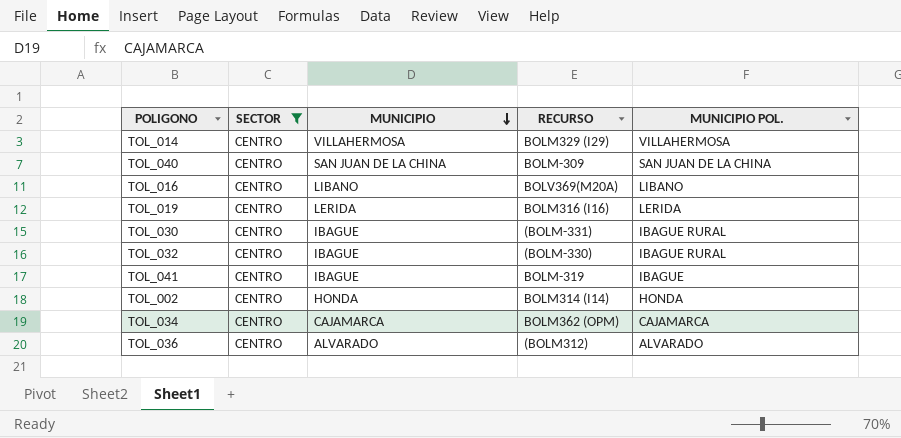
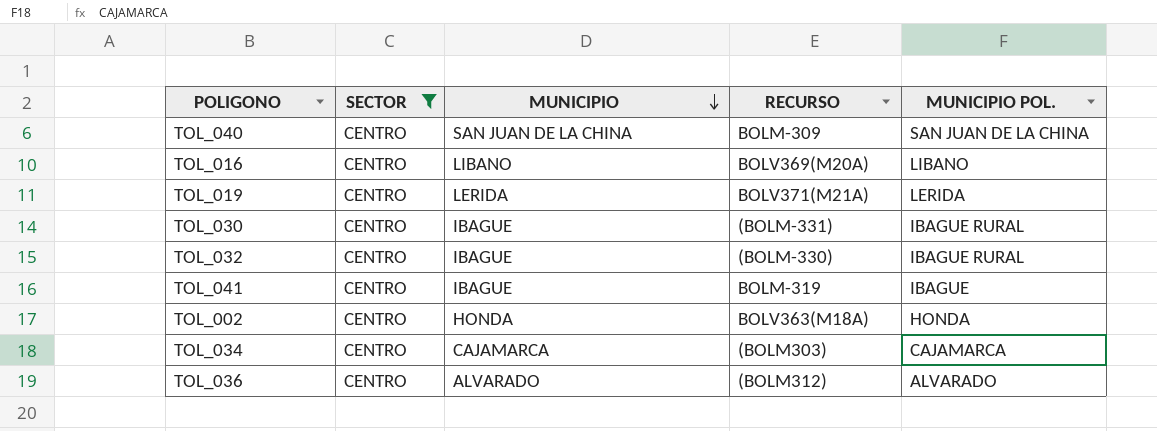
row TOL_014: CENTRO | VILLAHERMOSA | BOLM329 (I29) | VILLAHERMOSA -> none
TOL_019 | RECURSO: BOLM316 (I16) -> BOLV371(M21A)
TOL_002 | RECURSO: BOLM314 (I14) -> BOLV363(M18A)
TOL_034 | RECURSO: BOLM362 (OPM) -> (BOLM303)

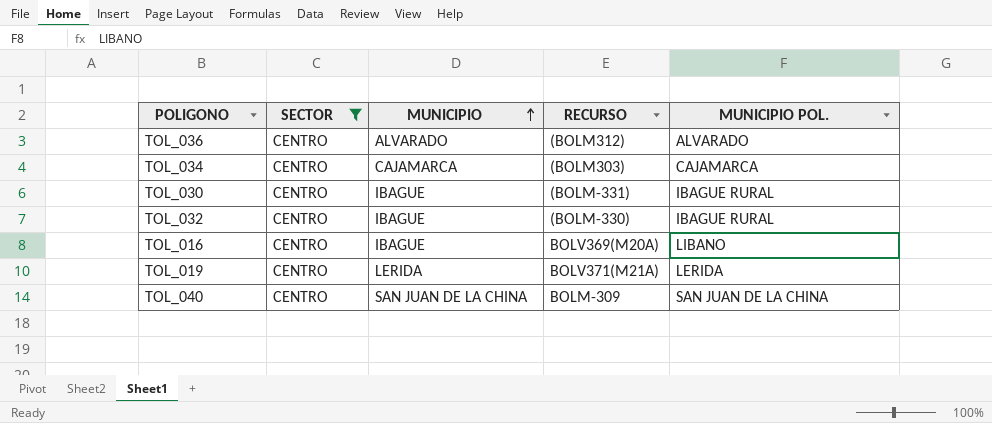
row order: MUNICIPIO descending -> MUNICIPIO ascending
row TOL_041: CENTRO | IBAGUE | BOLM-319 | IBAGUE -> none
row TOL_002: CENTRO | HONDA | BOLV363(M18A) | HONDA -> none
TOL_016 | MUNICIPIO: LIBANO -> IBAGUE

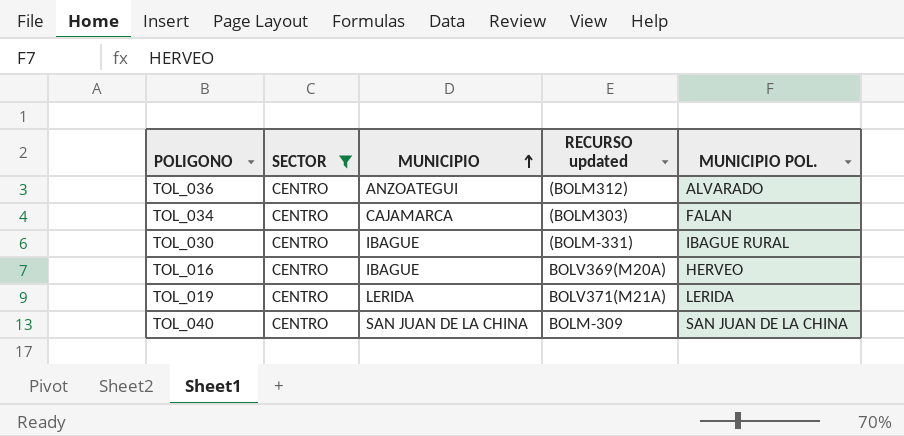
column name: RECURSO -> RECURSO updated
row TOL_032: CENTRO | IBAGUE | (BOLM-330) | IBAGUE RURAL -> none
TOL_036 | MUNICIPIO: ALVARADO -> ANZOATEGUI
TOL_034 | MUNICIPIO POL.: CAJAMARCA -> FALAN
TOL_016 | MUNICIPIO POL.: LIBANO -> HERVEO

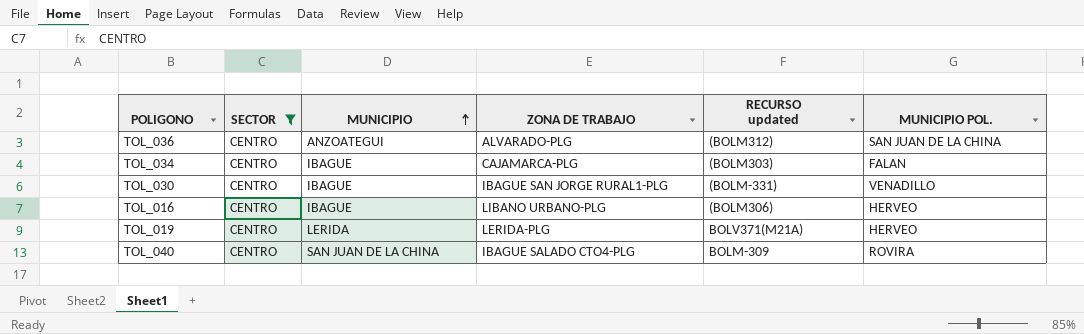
column ZONA DE TRABAJO | position: none -> 4
TOL_036 | MUNICIPIO POL.: ALVARADO -> SAN JUAN DE LA CHINA
TOL_034 | MUNICIPIO: CAJAMARCA -> IBAGUE
TOL_030 | MUNICIPIO POL.: IBAGUE RURAL -> VENADILLO
TOL_016 | RECURSO updated: BOLV369(M20A) -> (BOLM306)
TOL_019 | MUNICIPIO POL.: LERIDA -> HERVEO
TOL_040 | MUNICIPIO POL.: SAN JUAN DE LA CHINA -> ROVIRA

